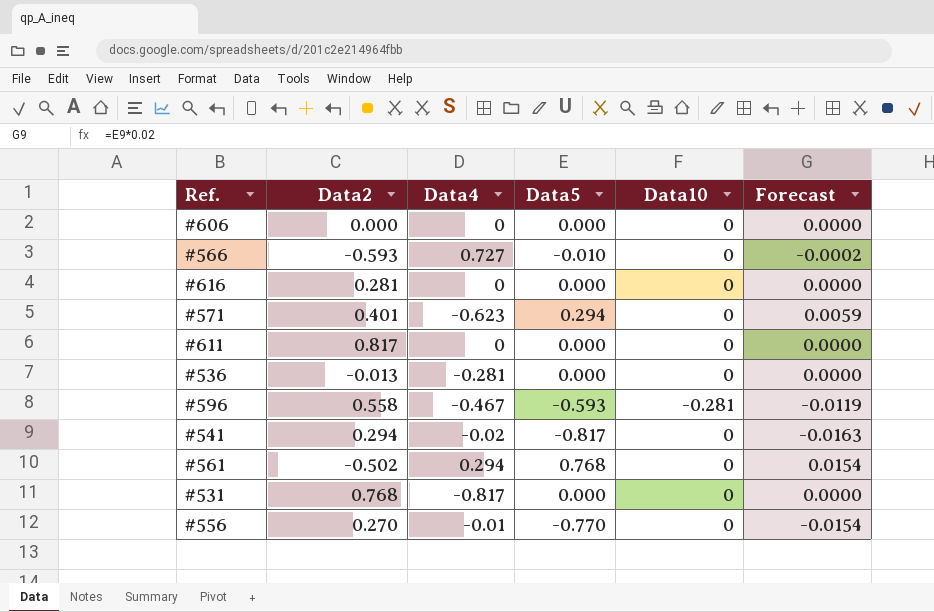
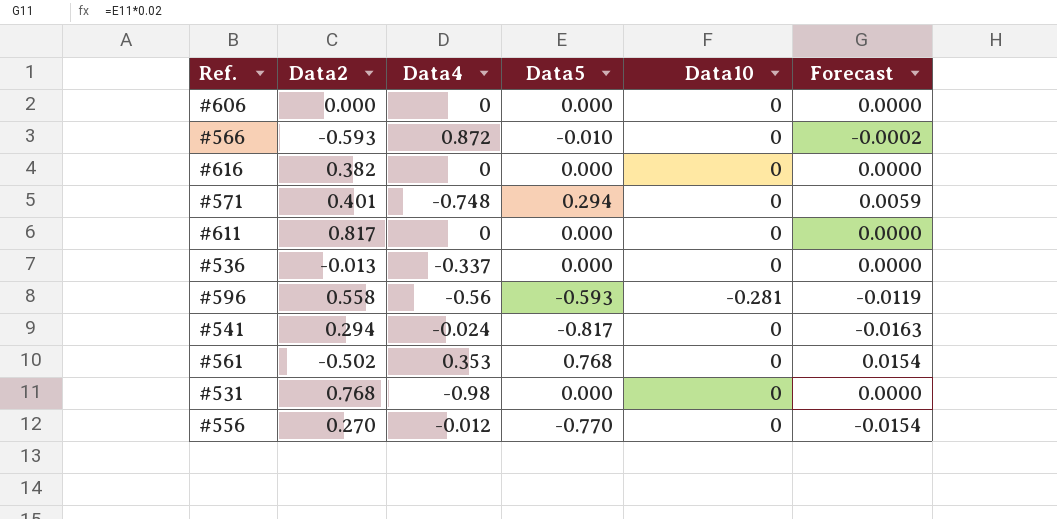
#566 | Data4: 0.727 -> 0.872
#616 | Data2: 0.281 -> 0.382
#571 | Data4: -0.623 -> -0.748
#536 | Data4: -0.281 -> -0.337
#596 | Data4: -0.467 -> -0.56
#541 | Data4: -0.02 -> -0.024
#561 | Data4: 0.294 -> 0.353
#531 | Data4: -0.817 -> -0.98
#556 | Data4: -0.01 -> -0.012

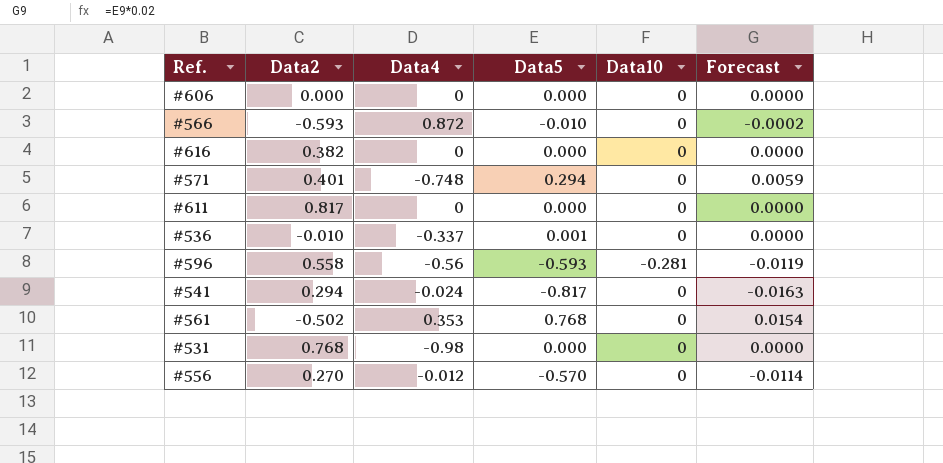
#536 | Data2: -0.013 -> -0.010
#536 | Data5: 0.000 -> 0.001
#556 | Data5: -0.770 -> -0.570
#556 | Forecast: -0.0154 -> -0.0114

